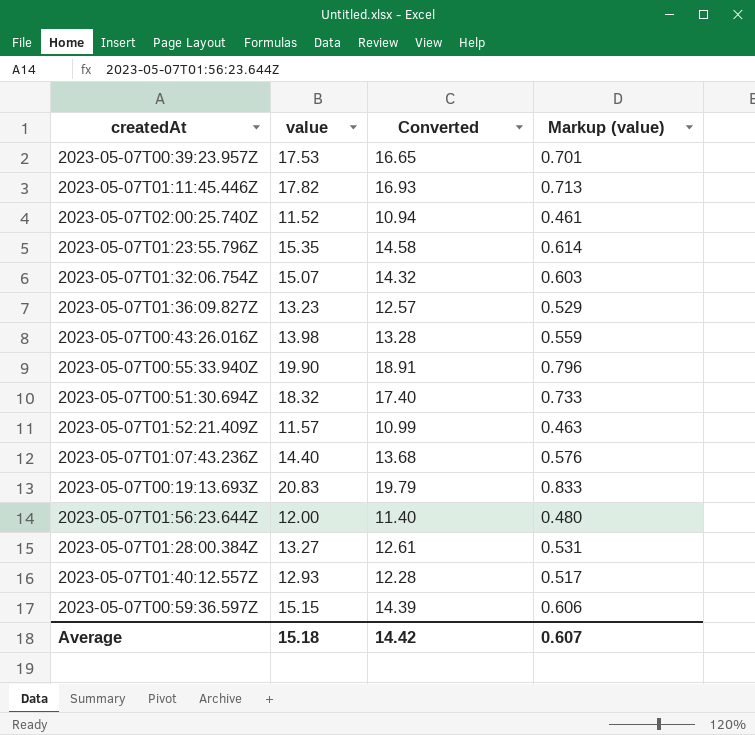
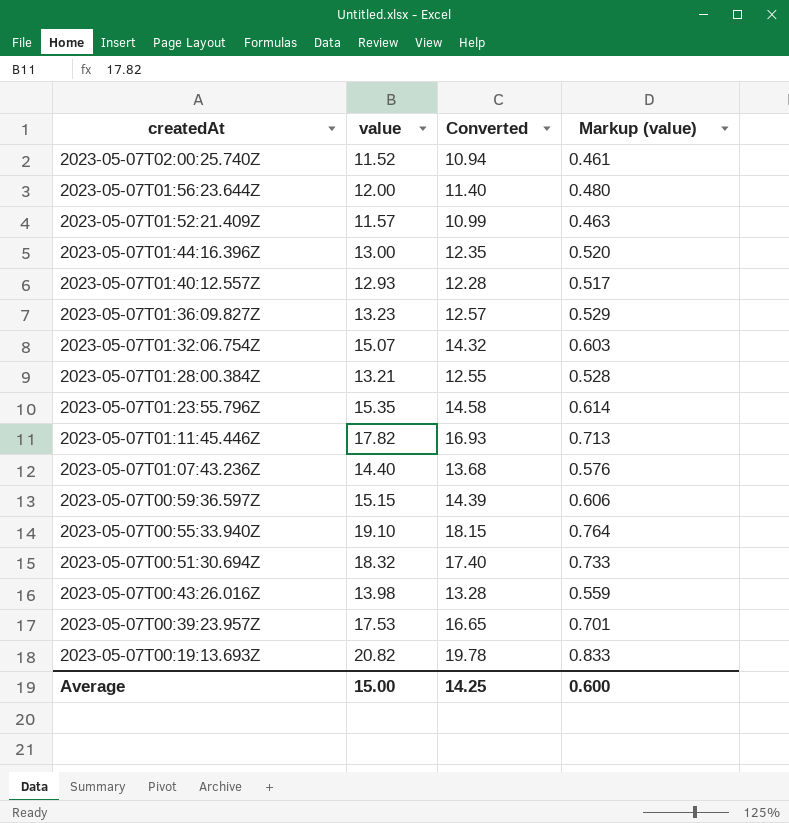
row order: none -> createdAt descending
row 2023-05-07T01:44:16.396Z: none -> 13.00 | 12.35 | 0.520
2023-05-07T01:28:00.384Z | value: 13.27 -> 13.21
2023-05-07T01:28:00.384Z | Converted: 12.61 -> 12.55
2023-05-07T01:28:00.384Z | Markup (value): 0.531 -> 0.528
2023-05-07T00:55:33.940Z | value: 19.90 -> 19.10
2023-05-07T00:55:33.940Z | Converted: 18.91 -> 18.15
2023-05-07T00:55:33.940Z | Markup (value): 0.796 -> 0.764
2023-05-07T00:19:13.693Z | value: 20.83 -> 20.82
2023-05-07T00:19:13.693Z | Converted: 19.79 -> 19.78
Average | value: 15.18 -> 15.00
Average | Converted: 14.42 -> 14.25
Average | Markup (value): 0.607 -> 0.600

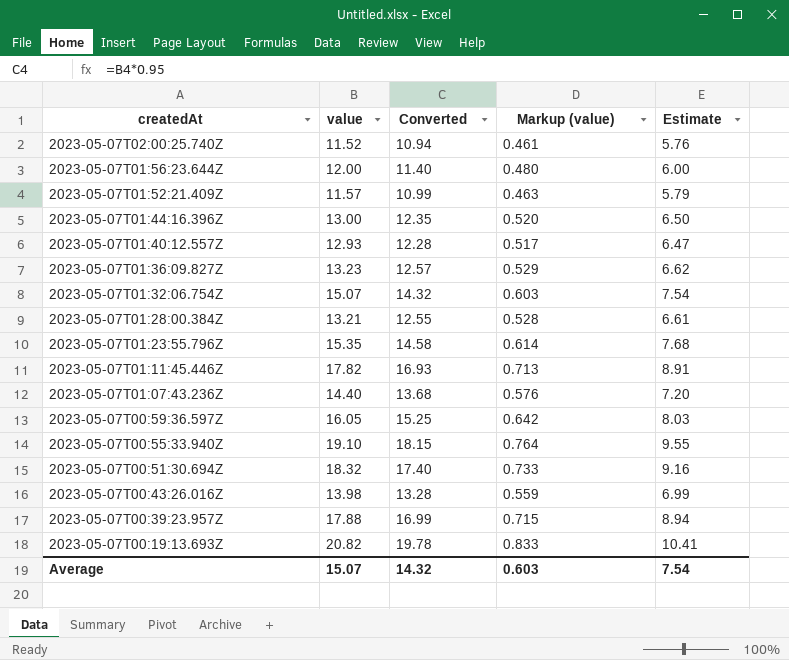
column Estimate | formula: none -> [value] * 0.5
2023-05-07T00:59:36.597Z | value: 15.15 -> 16.05
2023-05-07T00:59:36.597Z | Converted: 14.39 -> 15.25
2023-05-07T00:59:36.597Z | Markup (value): 0.606 -> 0.642
2023-05-07T00:39:23.957Z | value: 17.53 -> 17.88
2023-05-07T00:39:23.957Z | Converted: 16.65 -> 16.99
2023-05-07T00:39:23.957Z | Markup (value): 0.701 -> 0.715
Average | value: 15.00 -> 15.07
Average | Converted: 14.25 -> 14.32
Average | Markup (value): 0.600 -> 0.603

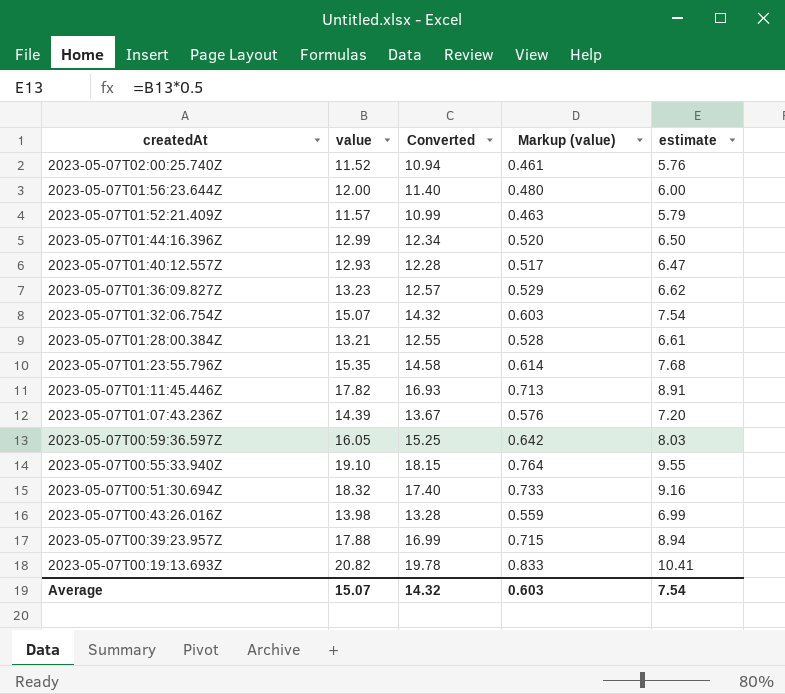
column name: Estimate -> estimate
2023-05-07T01:44:16.396Z | value: 13.00 -> 12.99
2023-05-07T01:44:16.396Z | Converted: 12.35 -> 12.34
2023-05-07T01:07:43.236Z | value: 14.40 -> 14.39
2023-05-07T01:07:43.236Z | Converted: 13.68 -> 13.67

